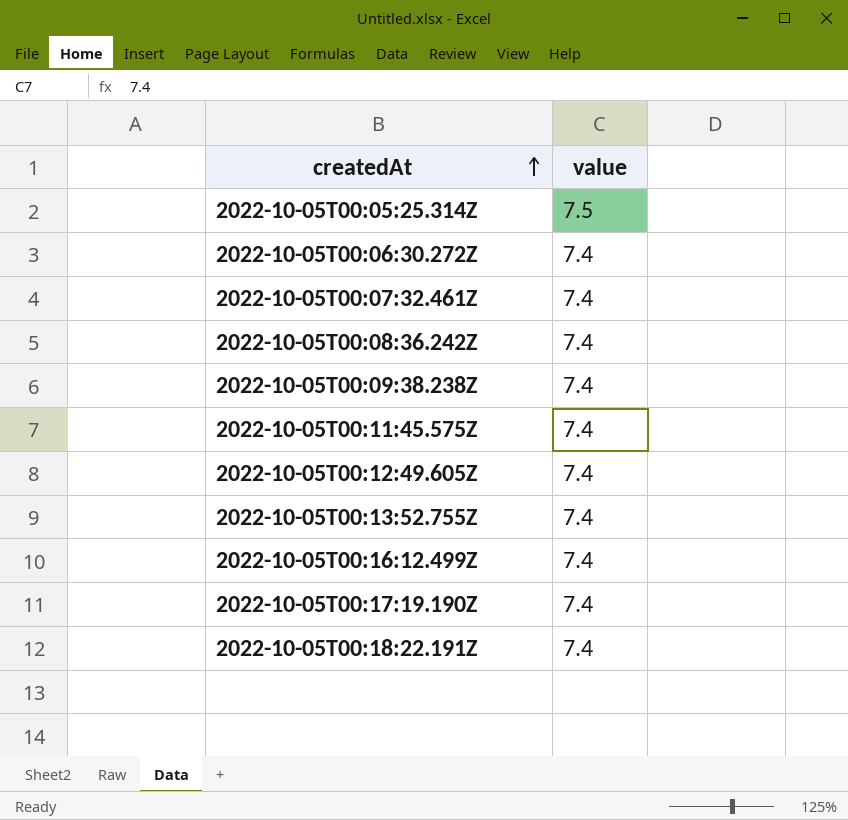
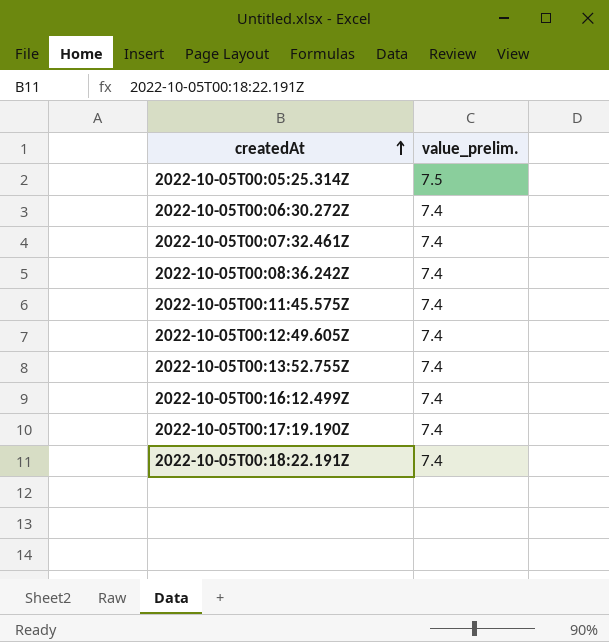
column name: value -> value_prelim.
row 2022-10-05T00:09:38.238Z: 7.4 -> none

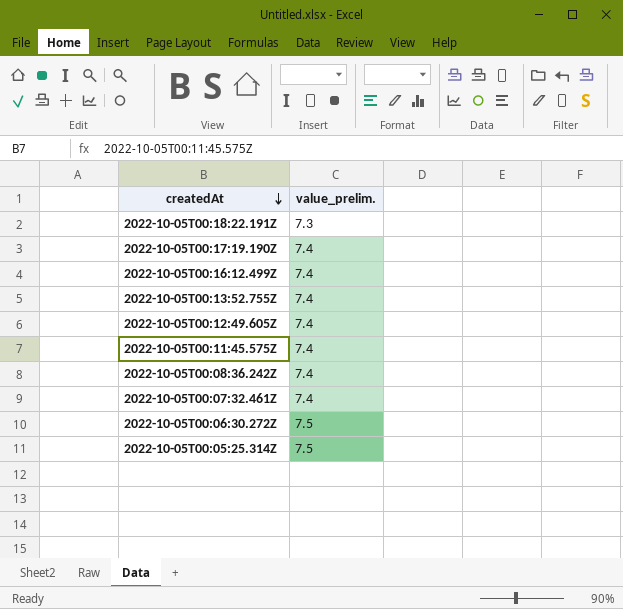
row order: createdAt ascending -> createdAt descending
2022-10-05T00:18:22.191Z | value_prelim.: 7.4 -> 7.3
2022-10-05T00:06:30.272Z | value_prelim.: 7.4 -> 7.5

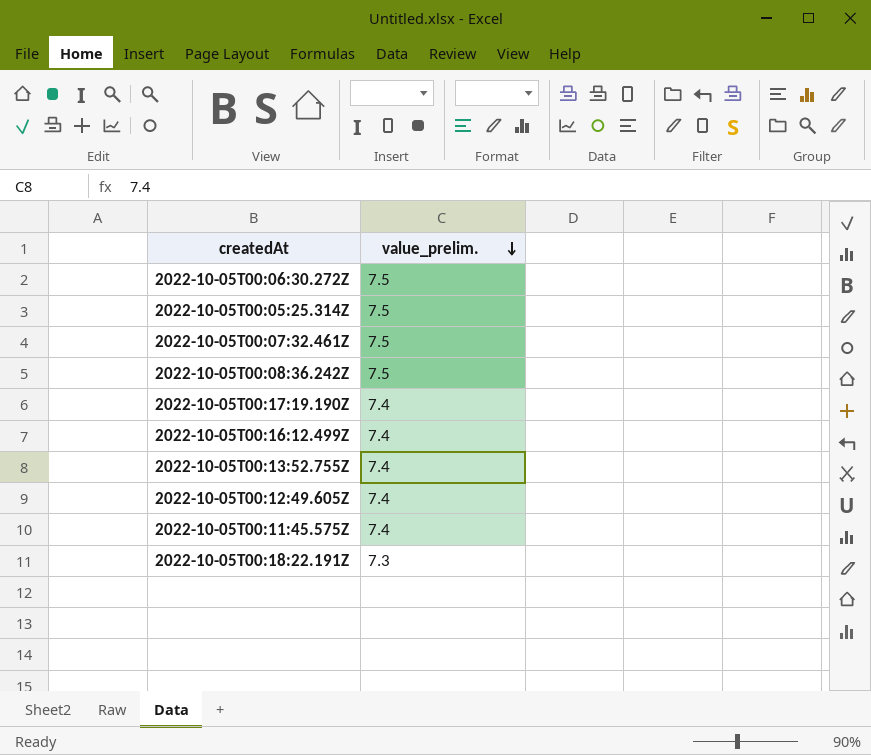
row order: createdAt descending -> value_prelim. descending
2022-10-05T00:07:32.461Z | value_prelim.: 7.4 -> 7.5
2022-10-05T00:08:36.242Z | value_prelim.: 7.4 -> 7.5

